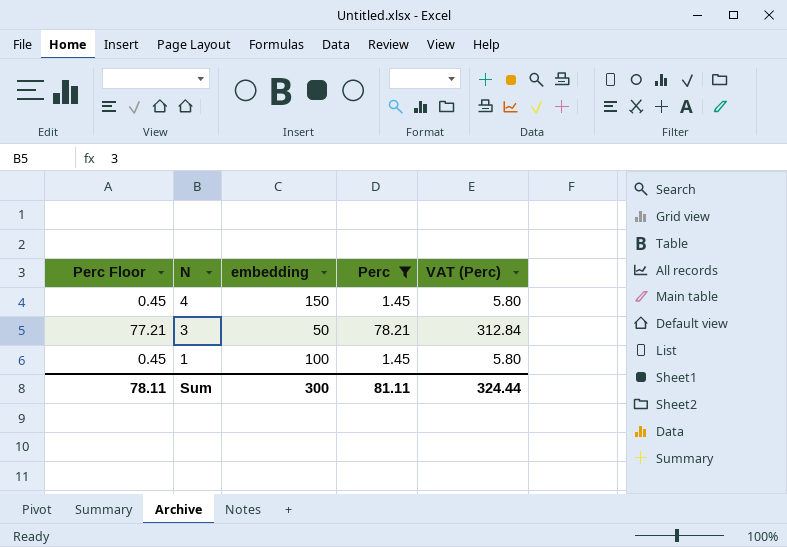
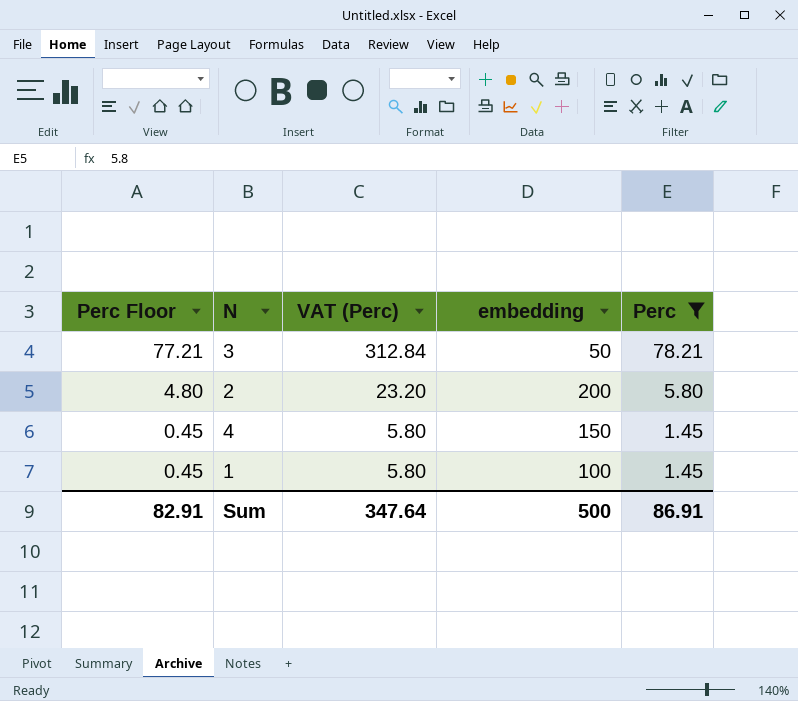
row order: N descending -> Perc Floor descending
column VAT (Perc) | position: 5 -> 3
row 2: none -> 4.80 | 23.20 | 200 | 5.80
Sum | Perc Floor: 78.11 -> 82.91
Sum | VAT (Perc): 324.44 -> 347.64
Sum | embedding: 300 -> 500
Sum | Perc: 81.11 -> 86.91

